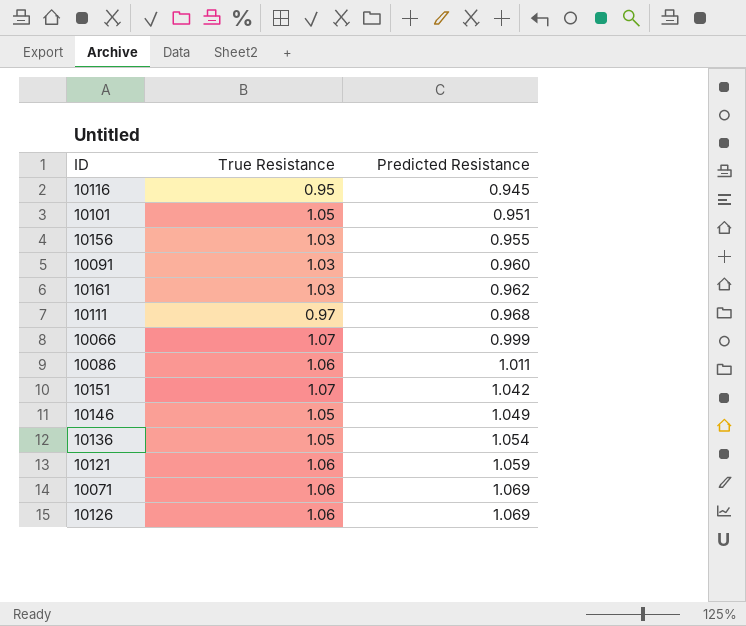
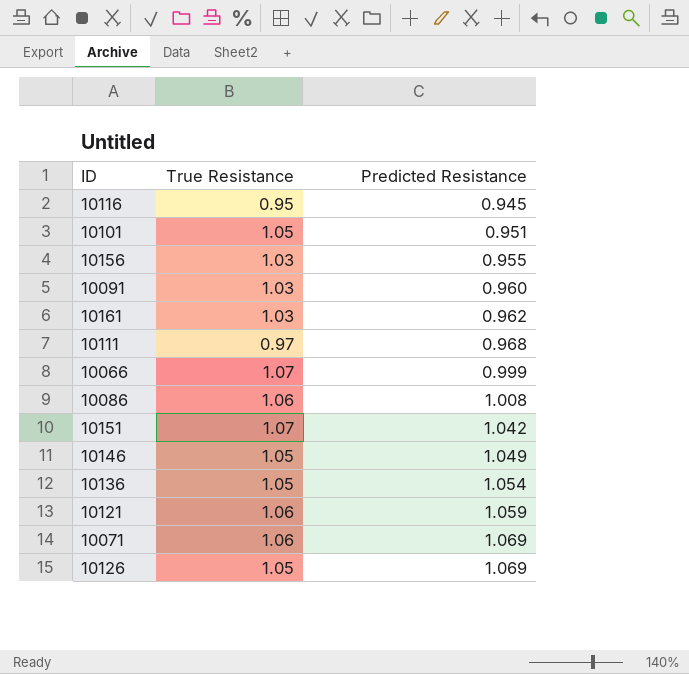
10086 | Predicted Resistance: 1.011 -> 1.008
10126 | True Resistance: 1.06 -> 1.05

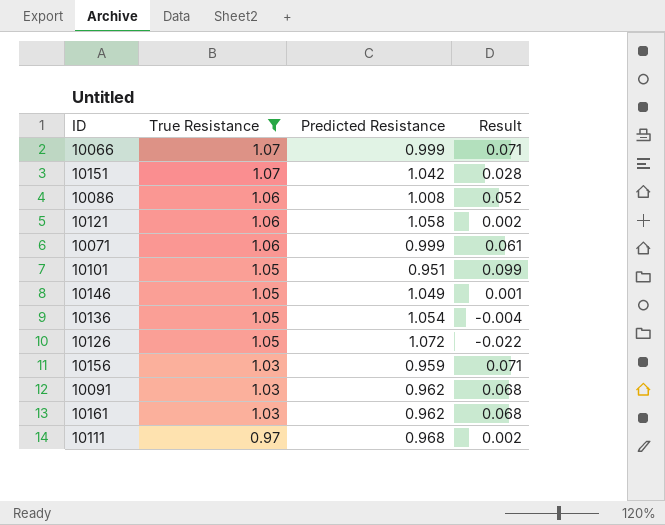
filter: none -> True Resistance != 0.95
row order: Predicted Resistance ascending -> True Resistance descending
column Result | formula: none -> [True Resistance] - [Predicted Resistance]
10121 | Predicted Resistance: 1.059 -> 1.058
10071 | Predicted Resistance: 1.069 -> 0.999
10126 | Predicted Resistance: 1.069 -> 1.072
10156 | Predicted Resistance: 0.955 -> 0.959
10091 | Predicted Resistance: 0.960 -> 0.962

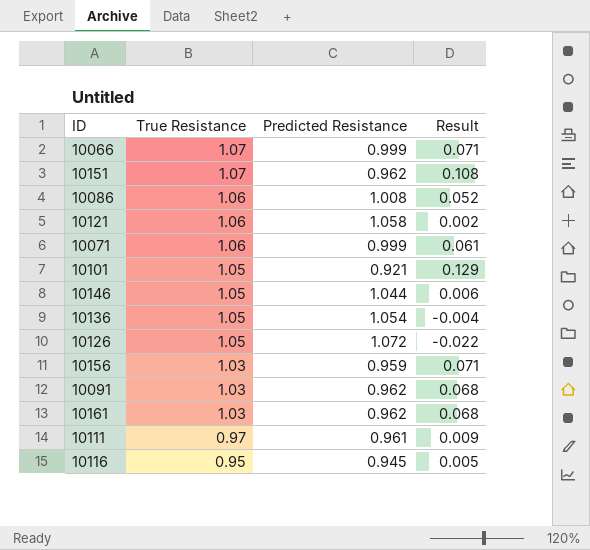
filter: True Resistance != 0.95 -> none
10151 | Predicted Resistance: 1.042 -> 0.962
10151 | Result: 0.028 -> 0.108
10101 | Predicted Resistance: 0.951 -> 0.921
10101 | Result: 0.099 -> 0.129
10146 | Predicted Resistance: 1.049 -> 1.044
10146 | Result: 0.001 -> 0.006
10111 | Predicted Resistance: 0.968 -> 0.961
10111 | Result: 0.002 -> 0.009

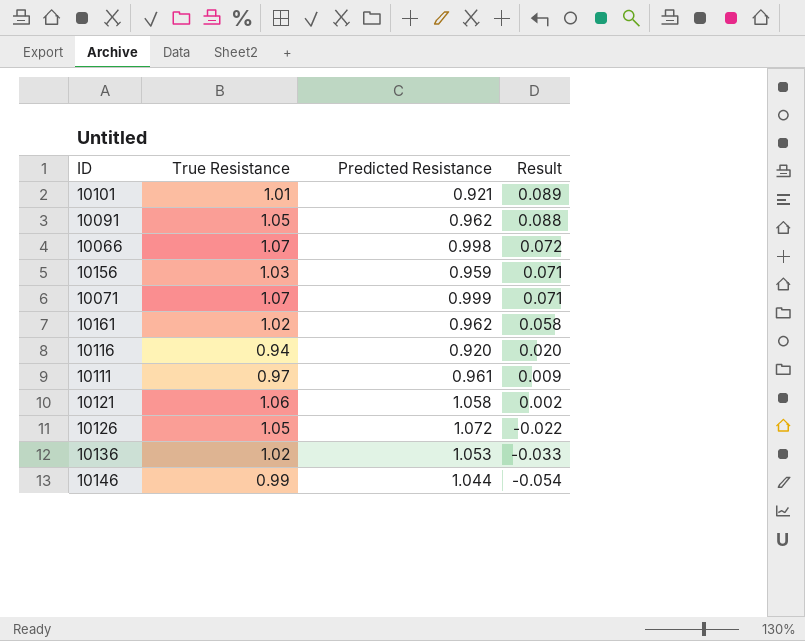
row order: True Resistance descending -> Result descending
row 10151: 1.07 | 0.962 | 0.108 -> none
row 10086: 1.06 | 1.008 | 0.052 -> none
10101 | True Resistance: 1.05 -> 1.01
10101 | Result: 0.129 -> 0.089
10091 | True Resistance: 1.03 -> 1.05
10091 | Result: 0.068 -> 0.088
10066 | Predicted Resistance: 0.999 -> 0.998
10066 | Result: 0.071 -> 0.072
10071 | True Resistance: 1.06 -> 1.07
10071 | Result: 0.061 -> 0.071
10161 | True Resistance: 1.03 -> 1.02
10161 | Result: 0.068 -> 0.058
10116 | True Resistance: 0.95 -> 0.94
10116 | Predicted Resistance: 0.945 -> 0.920
10116 | Result: 0.005 -> 0.020
10136 | True Resistance: 1.05 -> 1.02
10136 | Predicted Resistance: 1.054 -> 1.053
10136 | Result: -0.004 -> -0.033
10146 | True Resistance: 1.05 -> 0.99
10146 | Result: 0.006 -> -0.054

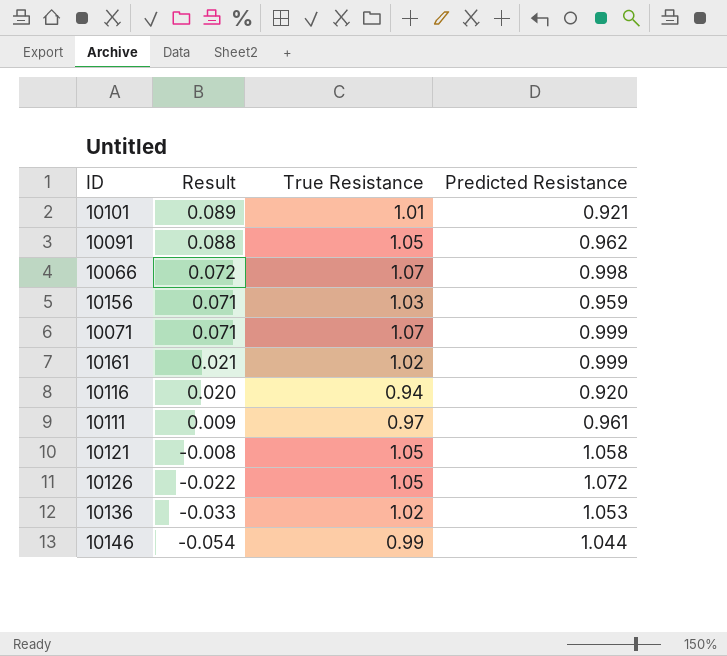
column Result | position: 4 -> 2
10161 | Result: 0.058 -> 0.021
10161 | Predicted Resistance: 0.962 -> 0.999
10121 | Result: 0.002 -> -0.008
10121 | True Resistance: 1.06 -> 1.05

